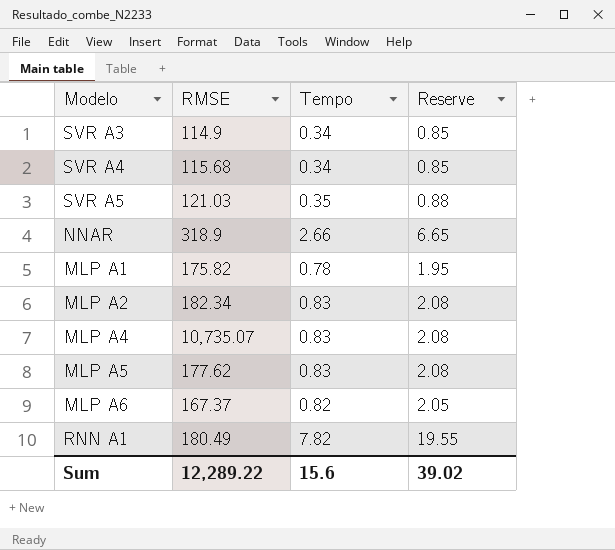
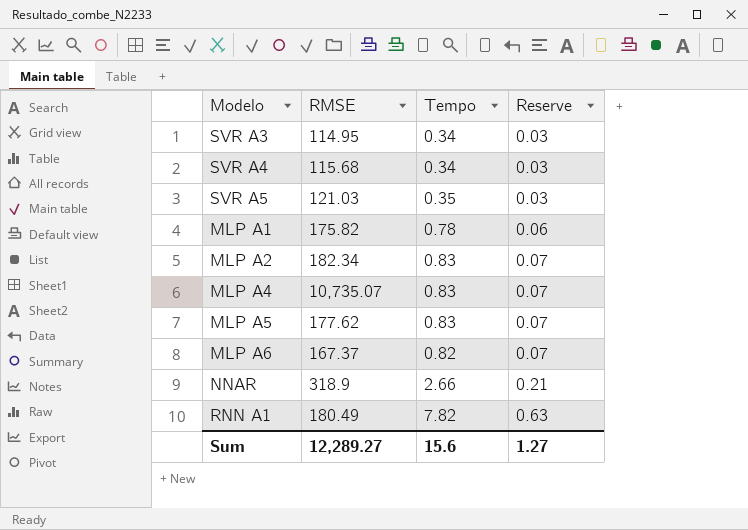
row order: none -> Reserve ascending
column Reserve | formula: [Tempo] * 2.5 -> [Tempo] * 0.08
SVR A3 | RMSE: 114.9 -> 114.95
Sum | RMSE: 12,289.22 -> 12,289.27
Sum | Reserve: 39.02 -> 1.27

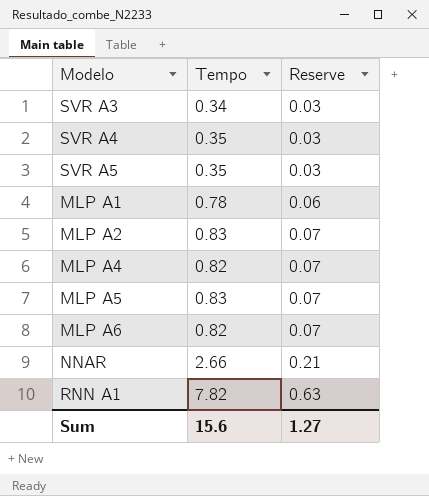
column RMSE | position: 2 -> none
SVR A4 | Tempo: 0.34 -> 0.35
MLP A4 | Tempo: 0.83 -> 0.82

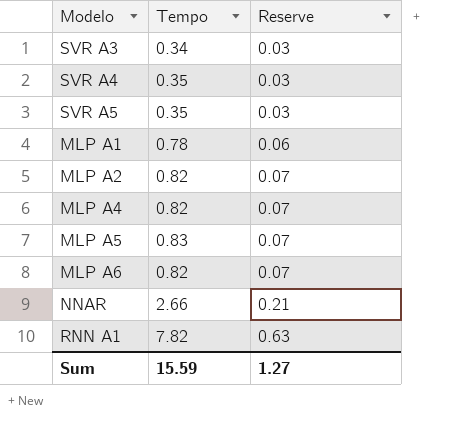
MLP A2 | Tempo: 0.83 -> 0.82
Sum | Tempo: 15.6 -> 15.59

